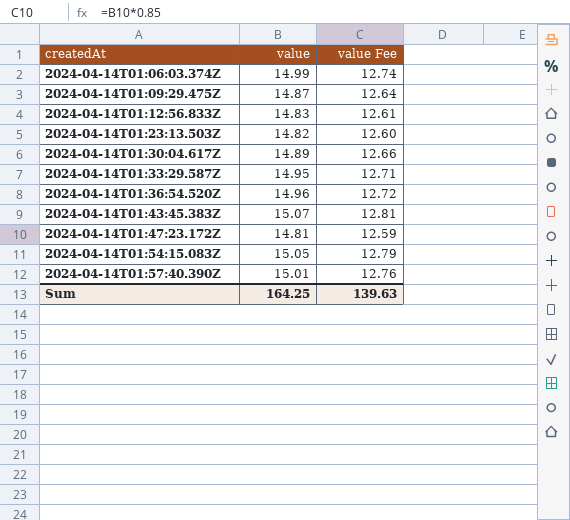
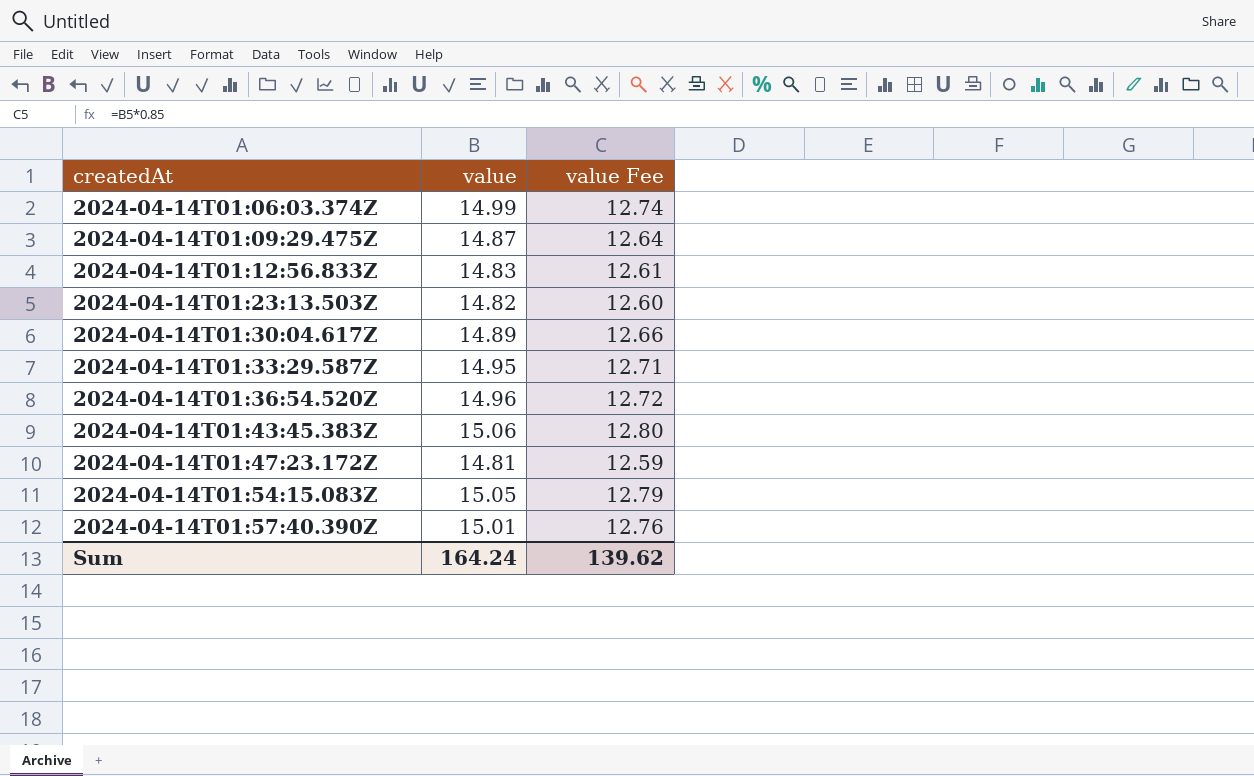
2024-04-14T01:43:45.383Z | value: 15.07 -> 15.06
2024-04-14T01:43:45.383Z | value Fee: 12.81 -> 12.80
Sum | value: 164.25 -> 164.24
Sum | value Fee: 139.63 -> 139.62

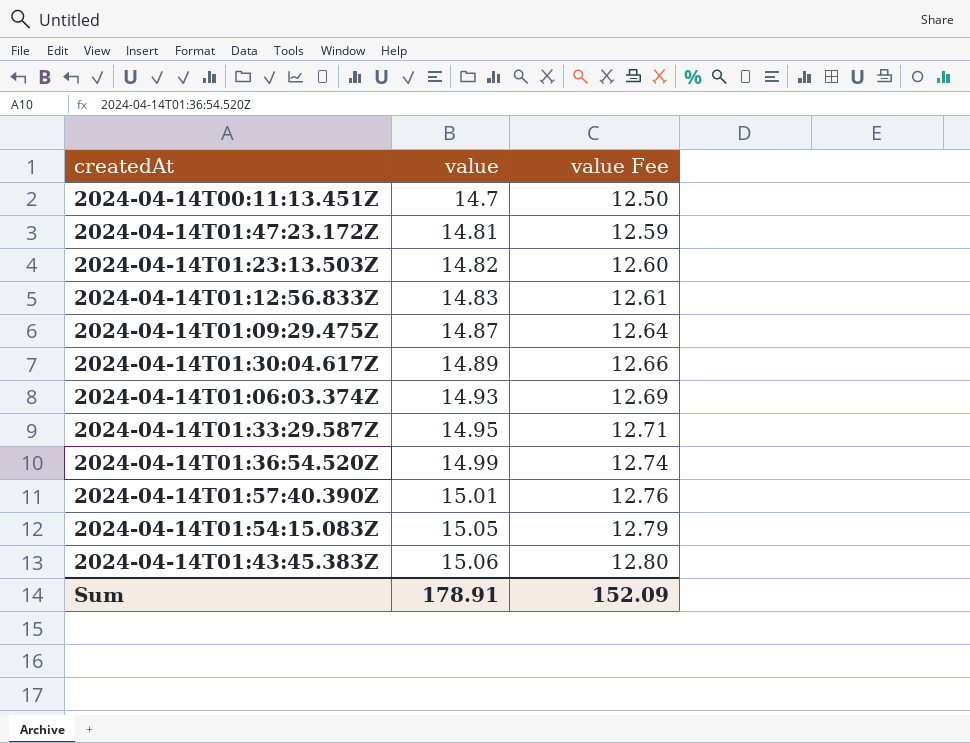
row order: createdAt ascending -> value ascending
row 2024-04-14T00:11:13.451Z: none -> 14.7 | 12.50
2024-04-14T01:06:03.374Z | value: 14.99 -> 14.93
2024-04-14T01:06:03.374Z | value Fee: 12.74 -> 12.69
2024-04-14T01:36:54.520Z | value: 14.96 -> 14.99
2024-04-14T01:36:54.520Z | value Fee: 12.72 -> 12.74
Sum | value: 164.24 -> 178.91
Sum | value Fee: 139.62 -> 152.09

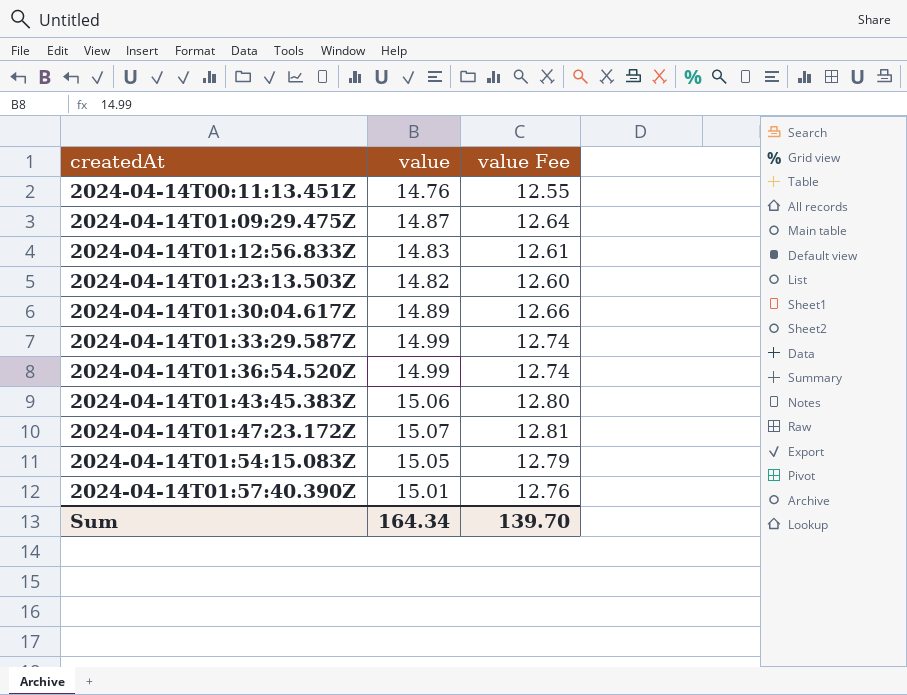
row order: value ascending -> createdAt ascending
row 2024-04-14T01:06:03.374Z: 14.93 | 12.69 -> none
2024-04-14T00:11:13.451Z | value: 14.7 -> 14.76
2024-04-14T00:11:13.451Z | value Fee: 12.50 -> 12.55
2024-04-14T01:33:29.587Z | value: 14.95 -> 14.99
2024-04-14T01:33:29.587Z | value Fee: 12.71 -> 12.74
2024-04-14T01:47:23.172Z | value: 14.81 -> 15.07
2024-04-14T01:47:23.172Z | value Fee: 12.59 -> 12.81
Sum | value: 178.91 -> 164.34
Sum | value Fee: 152.09 -> 139.70

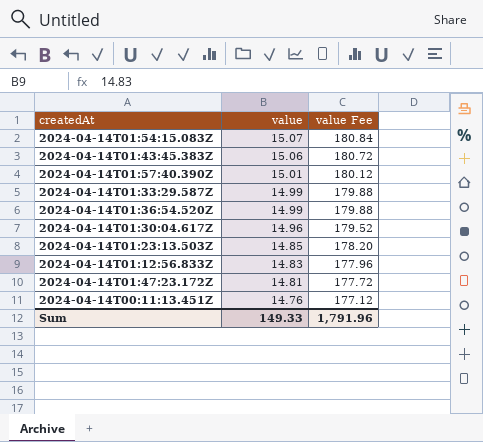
row order: createdAt ascending -> value descending
column value Fee | formula: [value] * 0.85 -> [value] * 12
row 2024-04-14T01:09:29.475Z: 14.87 | 12.64 -> none
2024-04-14T01:54:15.083Z | value: 15.05 -> 15.07
2024-04-14T01:30:04.617Z | value: 14.89 -> 14.96
2024-04-14T01:23:13.503Z | value: 14.82 -> 14.85
2024-04-14T01:47:23.172Z | value: 15.07 -> 14.81
Sum | value: 164.34 -> 149.33
Sum | value Fee: 139.70 -> 1,791.96

